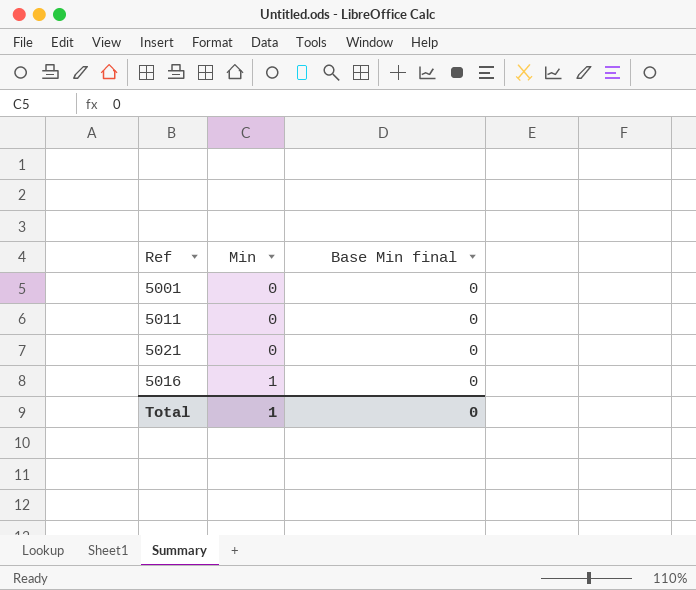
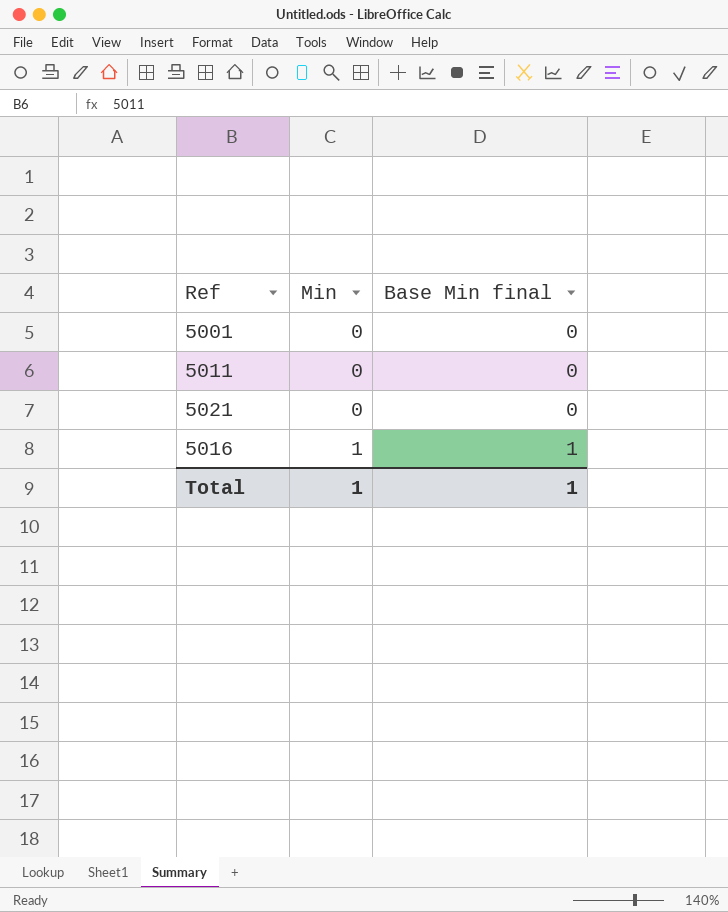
5016 | Base Min final: 0 -> 1
Total | Base Min final: 0 -> 1

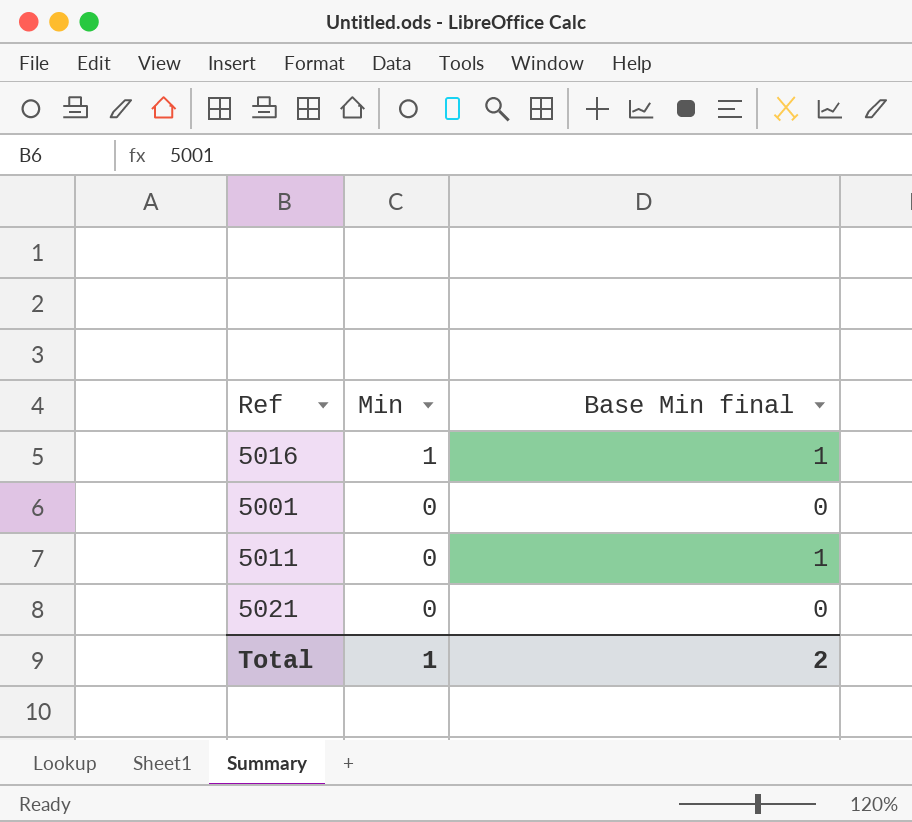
row order: Min ascending -> Min descending
5011 | Base Min final: 0 -> 1
Total | Base Min final: 1 -> 2

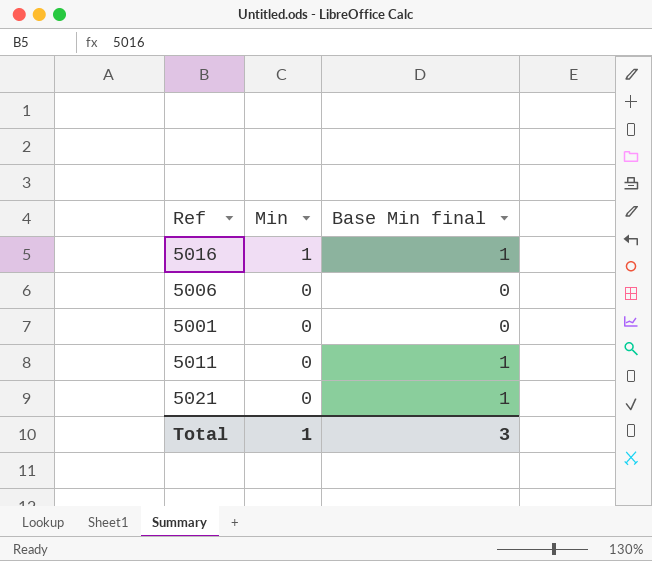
row 5006: none -> 0 | 0
5021 | Base Min final: 0 -> 1
Total | Base Min final: 2 -> 3

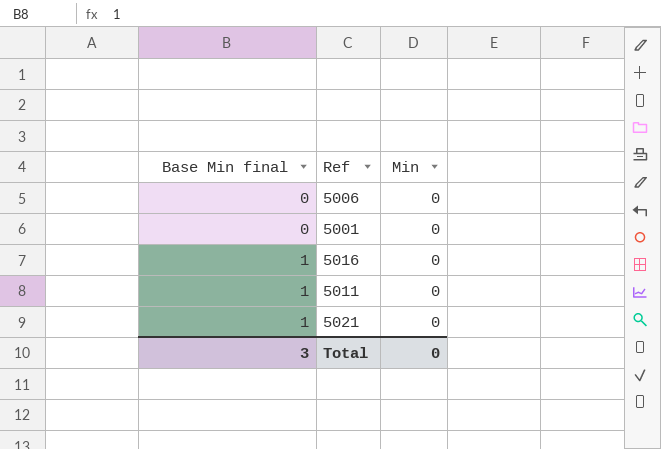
row order: Min descending -> Base Min final ascending
column Base Min final | position: 3 -> 1
5016 | Min: 1 -> 0
Total | Min: 1 -> 0

